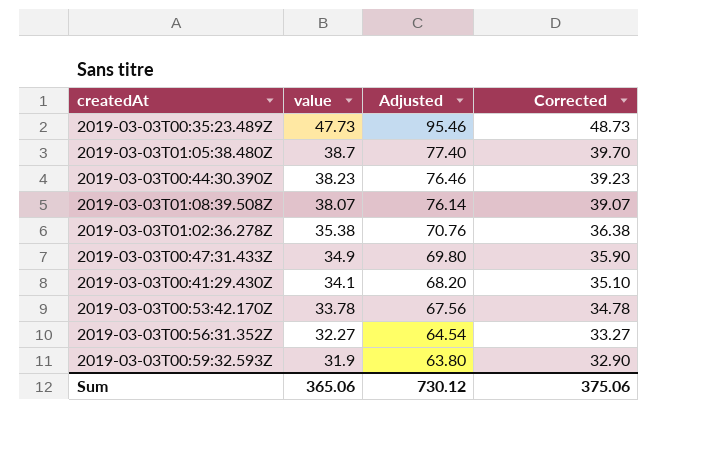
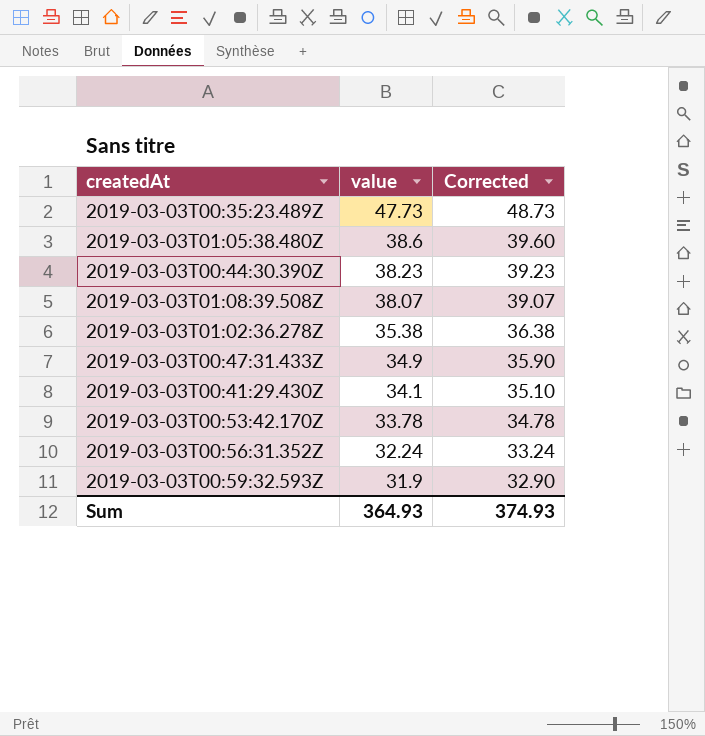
column Adjusted | formula: [value] * 2 -> none
2019-03-03T01:05:38.480Z | value: 38.7 -> 38.6
2019-03-03T01:05:38.480Z | Corrected: 39.70 -> 39.60
2019-03-03T00:56:31.352Z | value: 32.27 -> 32.24
2019-03-03T00:56:31.352Z | Corrected: 33.27 -> 33.24
Sum | value: 365.06 -> 364.93
Sum | Corrected: 375.06 -> 374.93

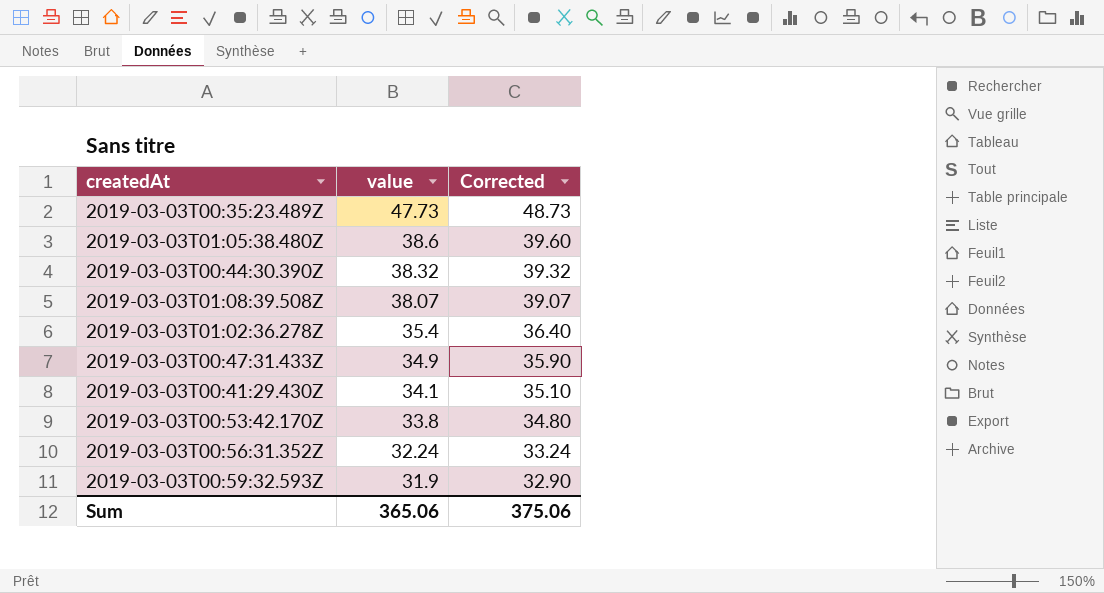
2019-03-03T00:44:30.390Z | value: 38.23 -> 38.32
2019-03-03T00:44:30.390Z | Corrected: 39.23 -> 39.32
2019-03-03T01:02:36.278Z | value: 35.38 -> 35.4
2019-03-03T01:02:36.278Z | Corrected: 36.38 -> 36.40
2019-03-03T00:53:42.170Z | value: 33.78 -> 33.8
2019-03-03T00:53:42.170Z | Corrected: 34.78 -> 34.80
Sum | value: 364.93 -> 365.06
Sum | Corrected: 374.93 -> 375.06

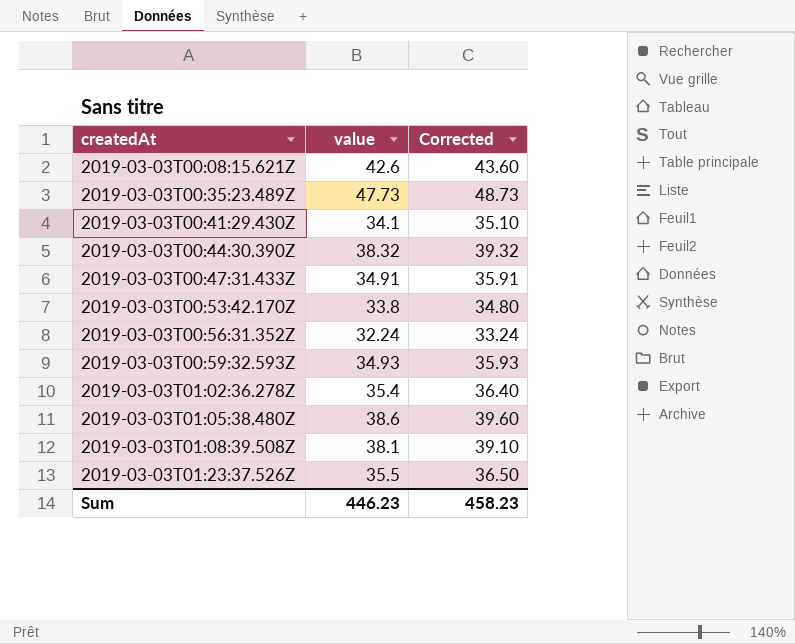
row order: value descending -> createdAt ascending
row 2019-03-03T00:08:15.621Z: none -> 42.6 | 43.60
2019-03-03T00:47:31.433Z | value: 34.9 -> 34.91
2019-03-03T00:47:31.433Z | Corrected: 35.90 -> 35.91
2019-03-03T00:59:32.593Z | value: 31.9 -> 34.93
2019-03-03T00:59:32.593Z | Corrected: 32.90 -> 35.93
2019-03-03T01:08:39.508Z | value: 38.07 -> 38.1
2019-03-03T01:08:39.508Z | Corrected: 39.07 -> 39.10
row 2019-03-03T01:23:37.526Z: none -> 35.5 | 36.50
Sum | value: 365.06 -> 446.23
Sum | Corrected: 375.06 -> 458.23

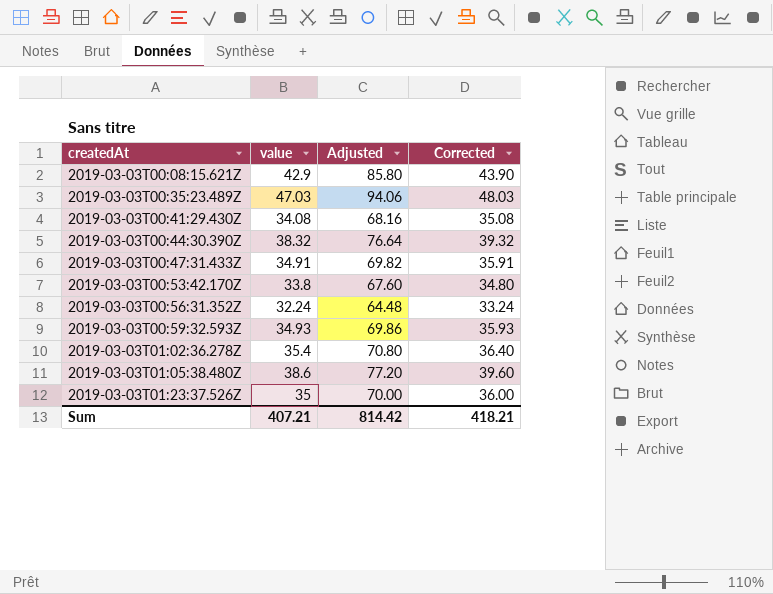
column Adjusted | formula: none -> [value] * 2
row 2019-03-03T01:08:39.508Z: 38.1 | 39.10 -> none
2019-03-03T00:08:15.621Z | value: 42.6 -> 42.9
2019-03-03T00:08:15.621Z | Corrected: 43.60 -> 43.90
2019-03-03T00:35:23.489Z | value: 47.73 -> 47.03
2019-03-03T00:35:23.489Z | Corrected: 48.73 -> 48.03
2019-03-03T00:41:29.430Z | value: 34.1 -> 34.08
2019-03-03T00:41:29.430Z | Corrected: 35.10 -> 35.08
2019-03-03T01:23:37.526Z | value: 35.5 -> 35
2019-03-03T01:23:37.526Z | Corrected: 36.50 -> 36.00
Sum | value: 446.23 -> 407.21
Sum | Corrected: 458.23 -> 418.21

